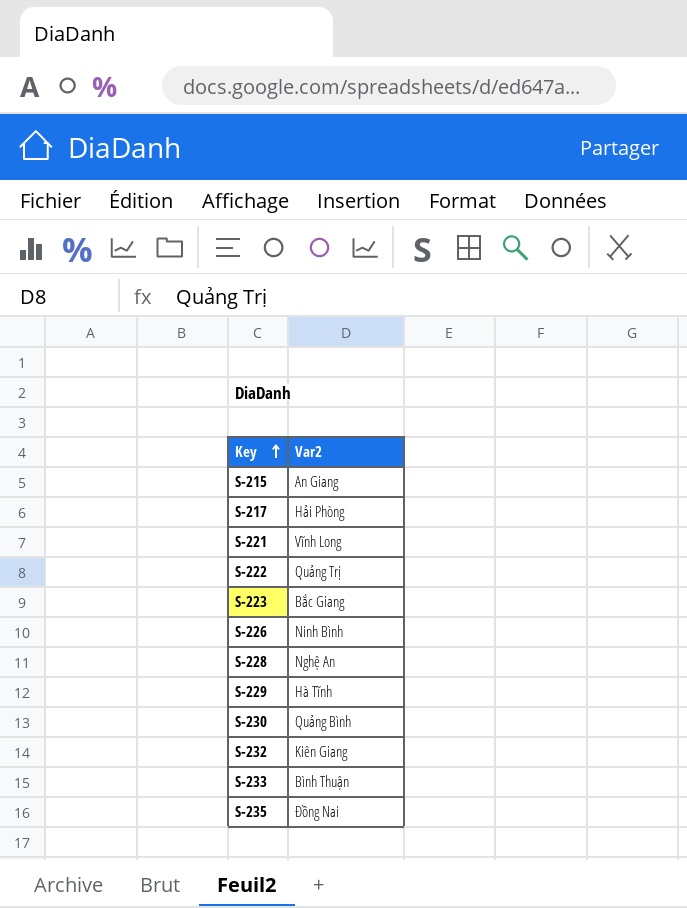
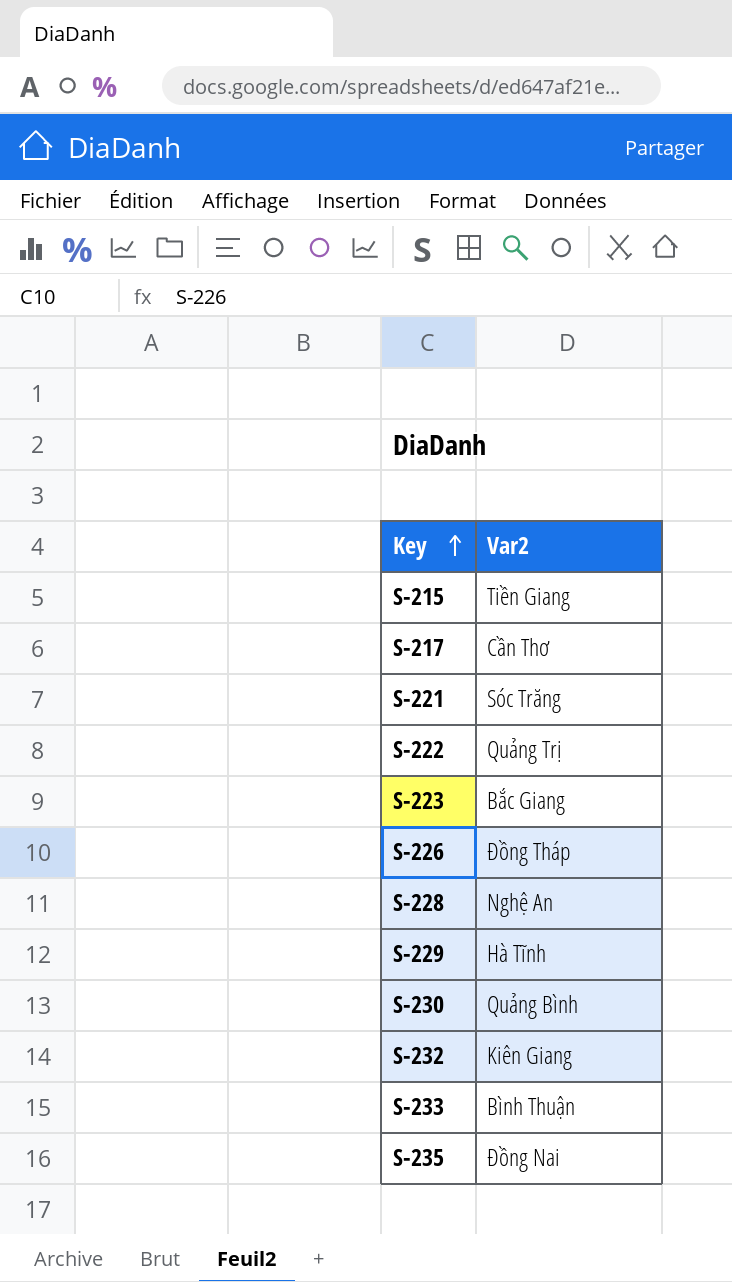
S-215 | Var2: An Giang -> Tiền Giang
S-217 | Var2: Hải Phòng -> Cần Thơ
S-221 | Var2: Vĩnh Long -> Sóc Trăng
S-226 | Var2: Ninh Bình -> Đồng Tháp

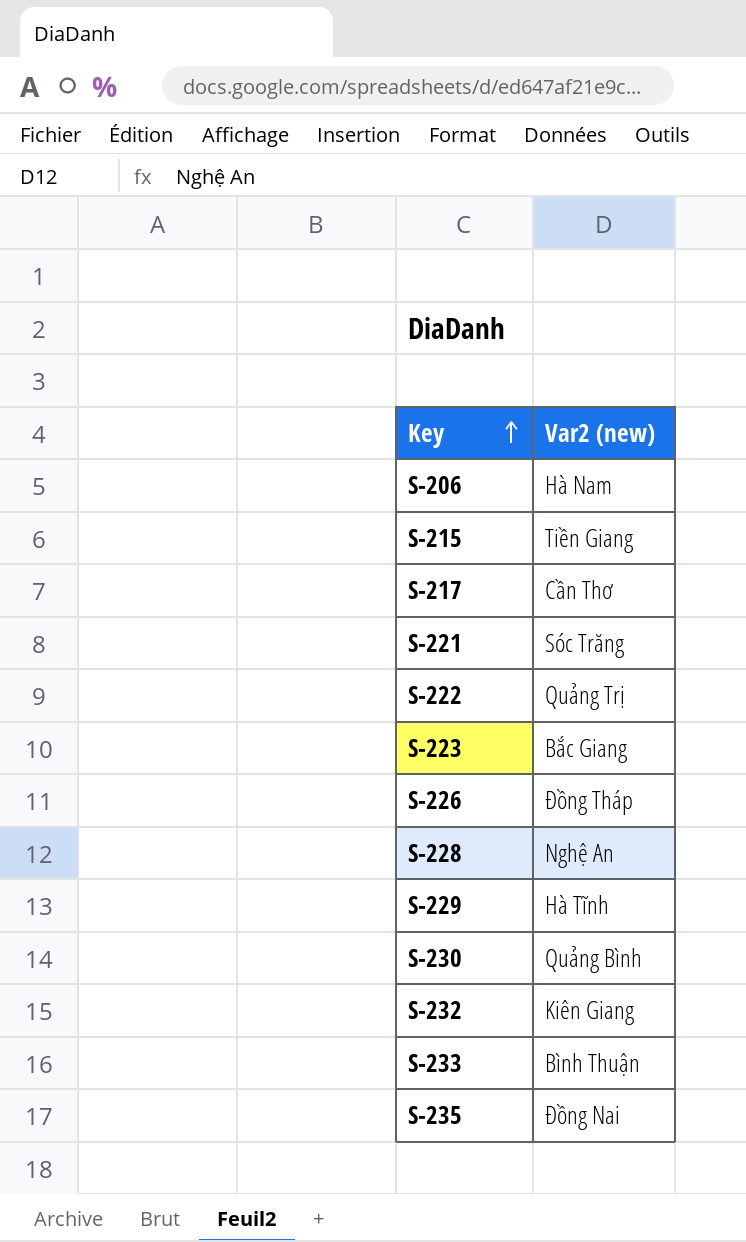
column name: Var2 -> Var2 (new)
row S-206: none -> Hà Nam

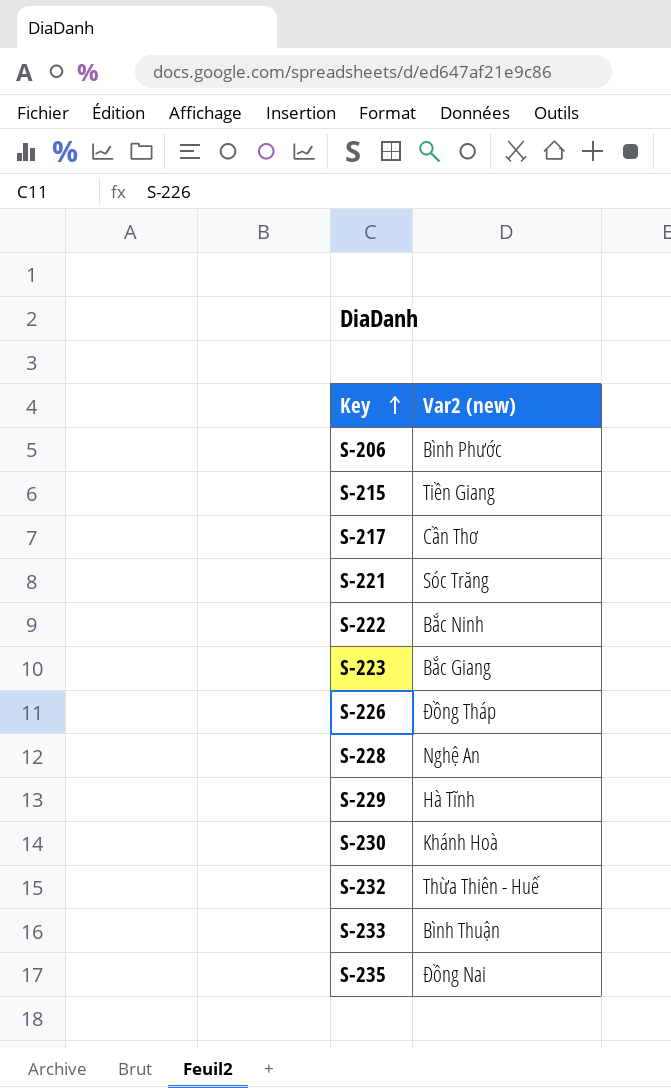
S-206 | Var2 (new): Hà Nam -> Bình Phước
S-222 | Var2 (new): Quảng Trị -> Bắc Ninh
S-230 | Var2 (new): Quảng Bình -> Khánh Hoà
S-232 | Var2 (new): Kiên Giang -> Thừa Thiên - Huế

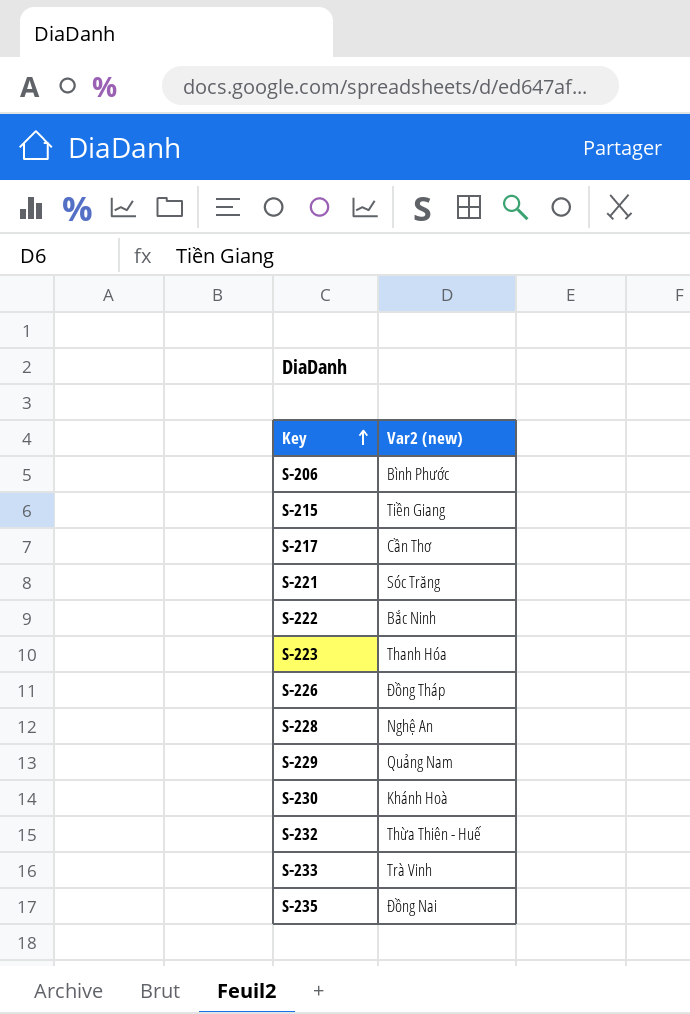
S-223 | Var2 (new): Bắc Giang -> Thanh Hóa
S-229 | Var2 (new): Hà Tĩnh -> Quảng Nam
S-233 | Var2 (new): Bình Thuận -> Trà Vinh

